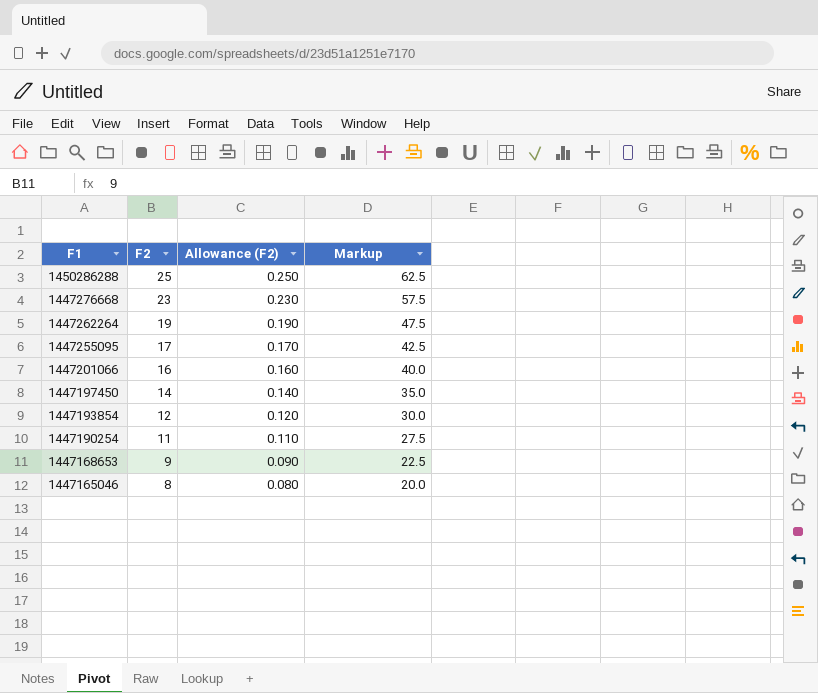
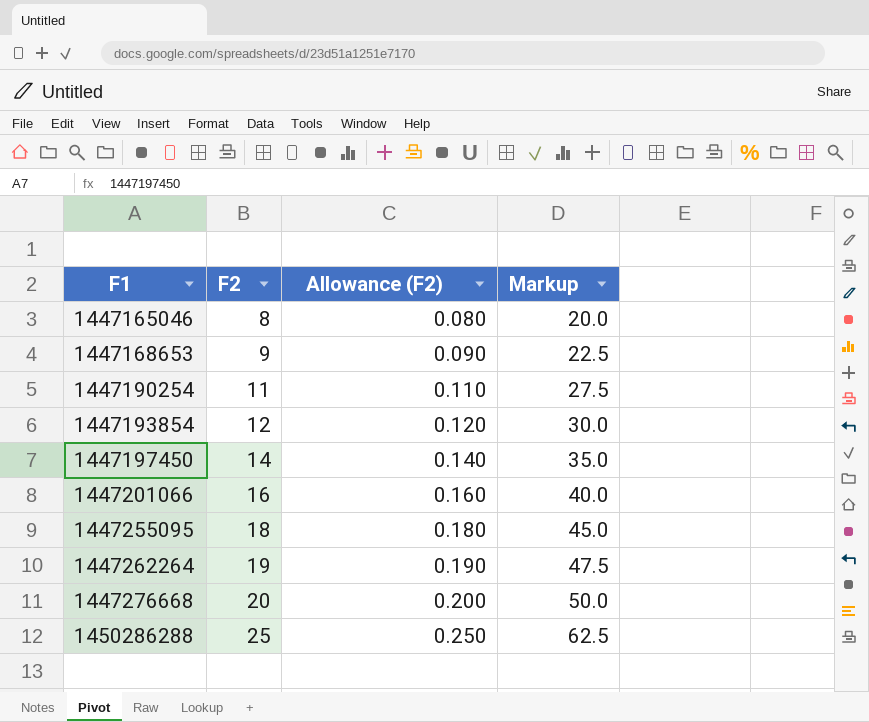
row order: F1 descending -> F1 ascending
1447255095 | F2: 17 -> 18
1447255095 | Allowance (F2): 0.170 -> 0.180
1447255095 | Markup: 42.5 -> 45.0
1447276668 | F2: 23 -> 20
1447276668 | Allowance (F2): 0.230 -> 0.200
1447276668 | Markup: 57.5 -> 50.0

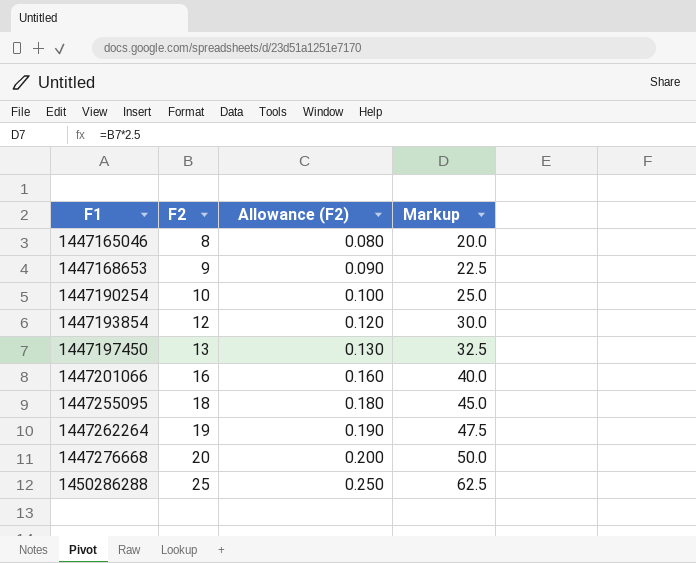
1447190254 | F2: 11 -> 10
1447190254 | Allowance (F2): 0.110 -> 0.100
1447190254 | Markup: 27.5 -> 25.0
1447197450 | F2: 14 -> 13
1447197450 | Allowance (F2): 0.140 -> 0.130
1447197450 | Markup: 35.0 -> 32.5

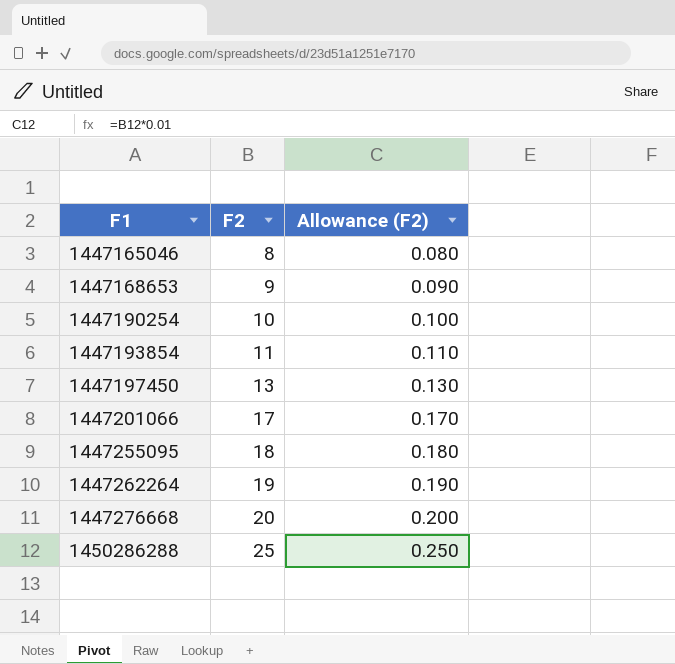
column Markup | formula: [F2] * 2.5 -> none
1447193854 | F2: 12 -> 11
1447193854 | Allowance (F2): 0.120 -> 0.110
1447201066 | F2: 16 -> 17
1447201066 | Allowance (F2): 0.160 -> 0.170

